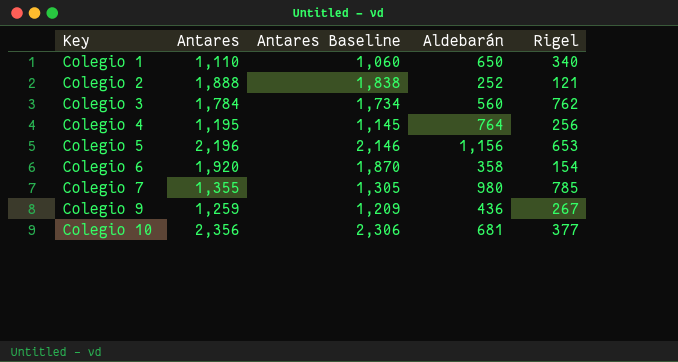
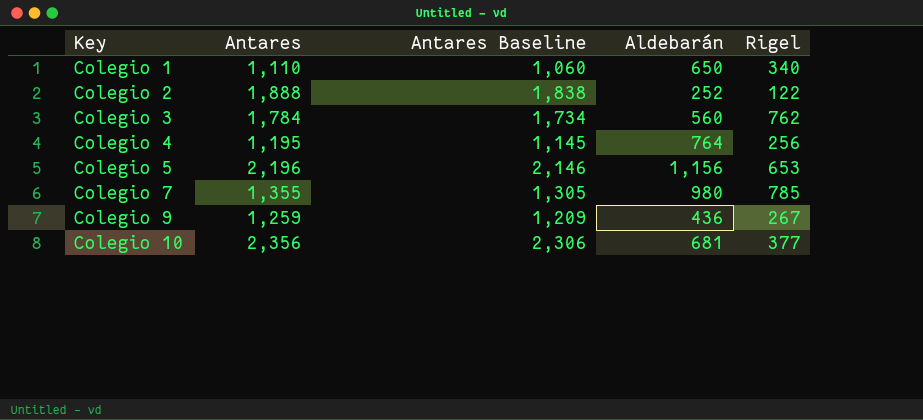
row Colegio 6: 1,920 | 1,870 | 358 | 154 -> none
Colegio 2 | Rigel: 121 -> 122

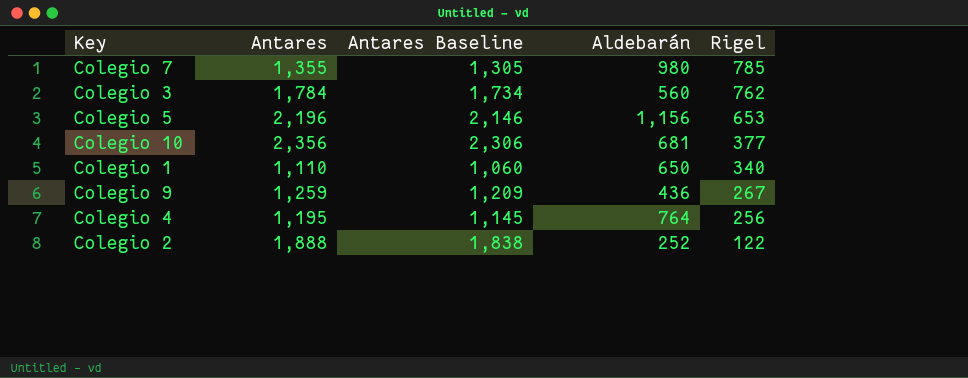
row order: Key ascending -> Rigel descending

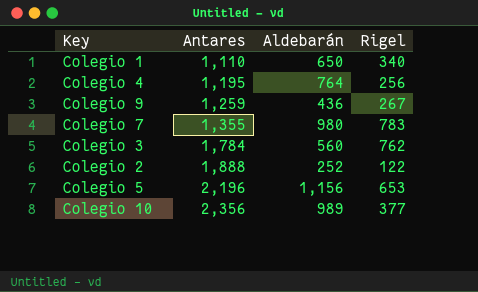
row order: Rigel descending -> Antares ascending
column Antares Baseline | formula: [Antares] - 50 -> none
Colegio 7 | Rigel: 785 -> 783
Colegio 10 | Aldebarán: 681 -> 989

